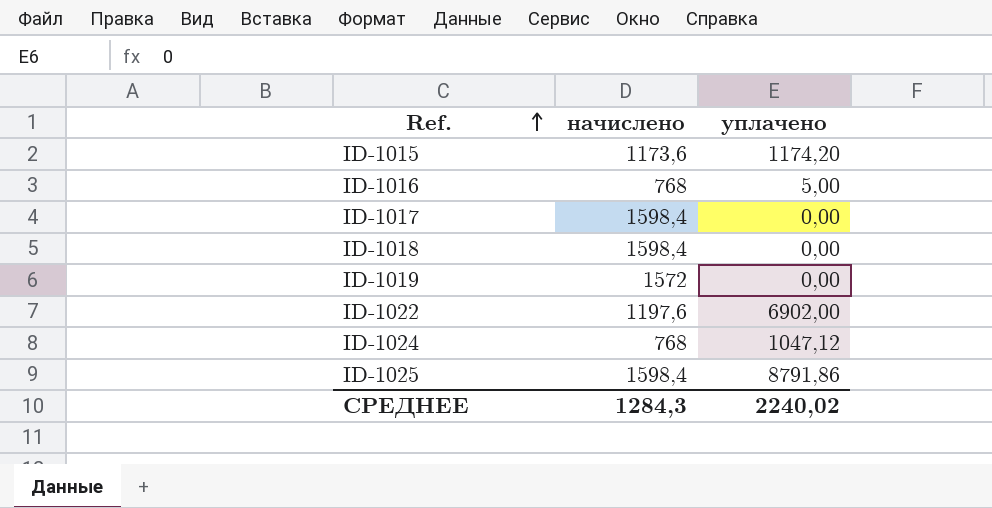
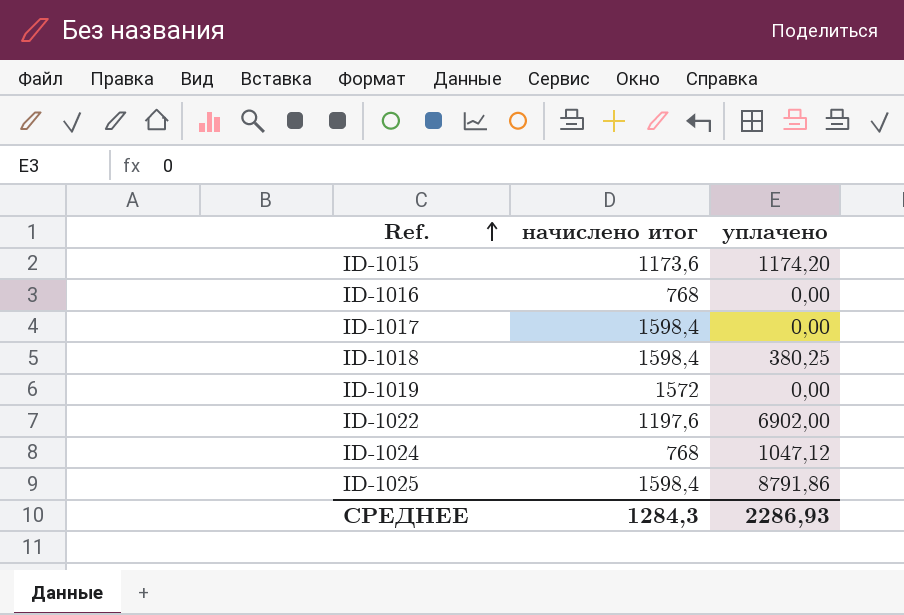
column name: начислено -> начислено итог
ID-1016 | уплачено: 5,00 -> 0,00
ID-1018 | уплачено: 0,00 -> 380,25
СРЕДНЕЕ | уплачено: 2240,02 -> 2286,93

